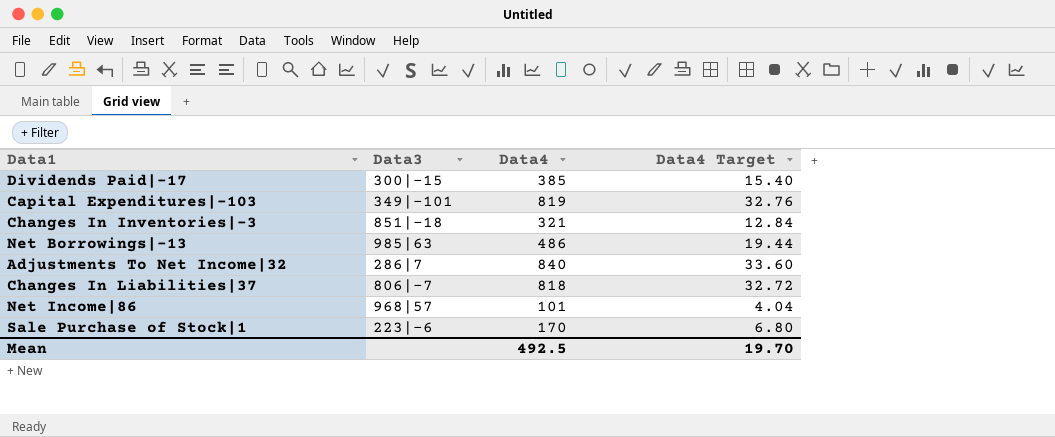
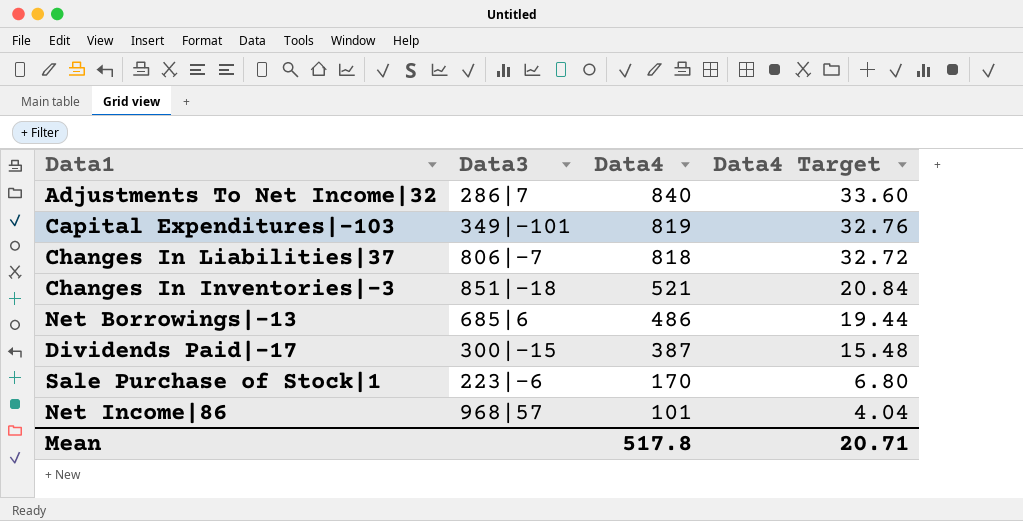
row order: none -> Data4 descending
Changes In Inventories|-3 | Data4: 321 -> 521
Changes In Inventories|-3 | Data4 Target: 12.84 -> 20.84
Net Borrowings|-13 | Data3: 985|63 -> 685|6
Dividends Paid|-17 | Data4: 385 -> 387
Dividends Paid|-17 | Data4 Target: 15.40 -> 15.48
Mean | Data4: 492.5 -> 517.8
Mean | Data4 Target: 19.70 -> 20.71

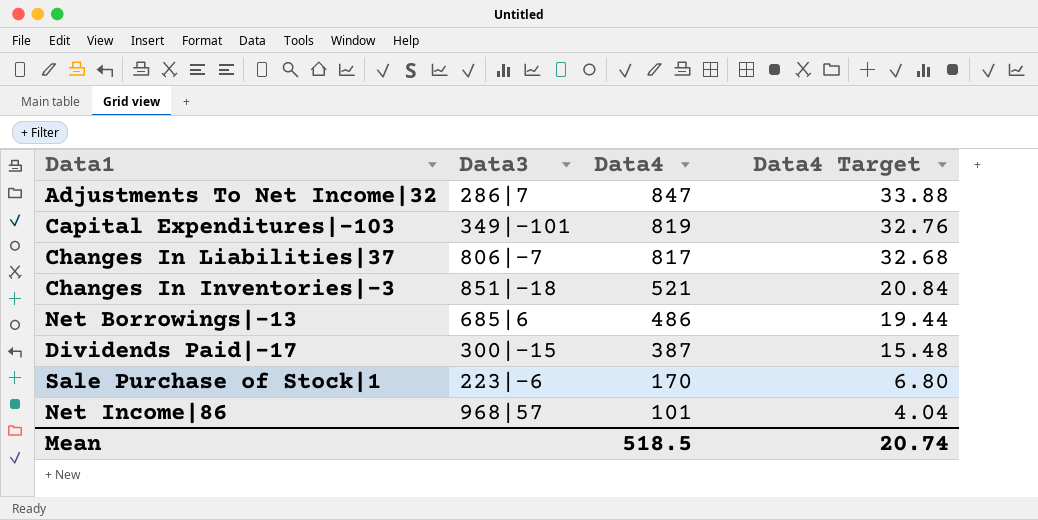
Adjustments To Net Income|32 | Data4: 840 -> 847
Adjustments To Net Income|32 | Data4 Target: 33.60 -> 33.88
Changes In Liabilities|37 | Data4: 818 -> 817
Changes In Liabilities|37 | Data4 Target: 32.72 -> 32.68
Mean | Data4: 517.8 -> 518.5
Mean | Data4 Target: 20.71 -> 20.74

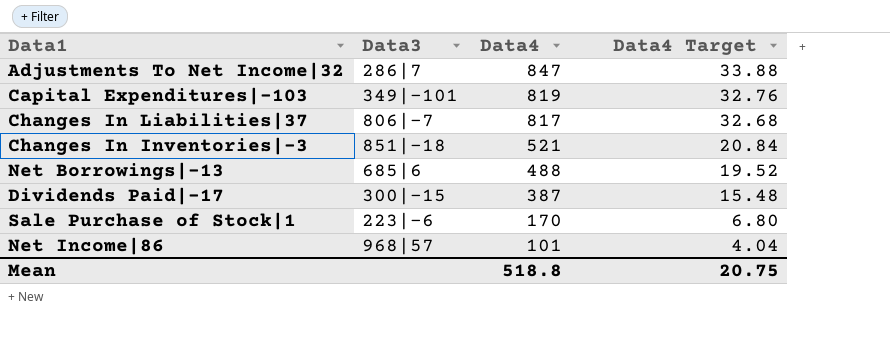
Net Borrowings|-13 | Data4: 486 -> 488
Net Borrowings|-13 | Data4 Target: 19.44 -> 19.52
Mean | Data4: 518.5 -> 518.8
Mean | Data4 Target: 20.74 -> 20.75

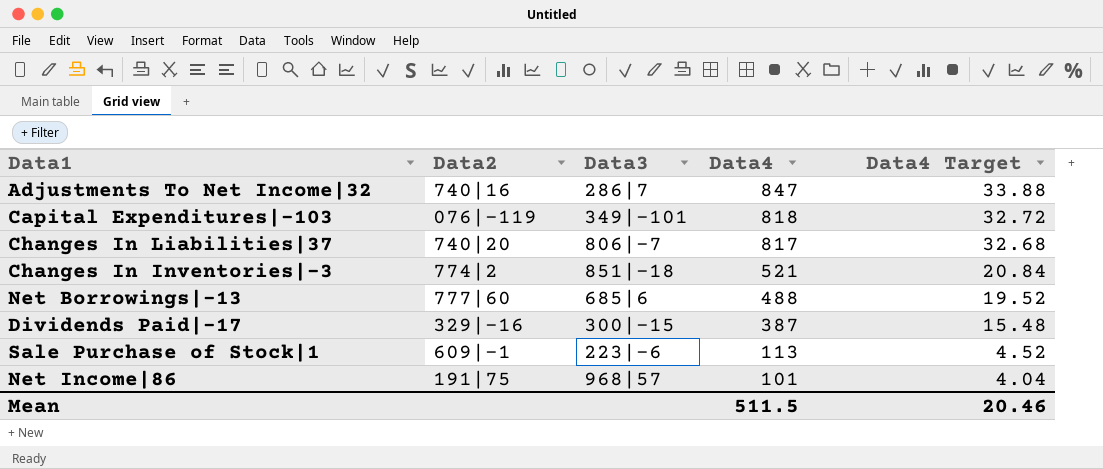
column Data2 | position: none -> 2
Capital Expenditures|-103 | Data4: 819 -> 818
Capital Expenditures|-103 | Data4 Target: 32.76 -> 32.72
Sale Purchase of Stock|1 | Data4: 170 -> 113
Sale Purchase of Stock|1 | Data4 Target: 6.80 -> 4.52
Mean | Data4: 518.8 -> 511.5
Mean | Data4 Target: 20.75 -> 20.46

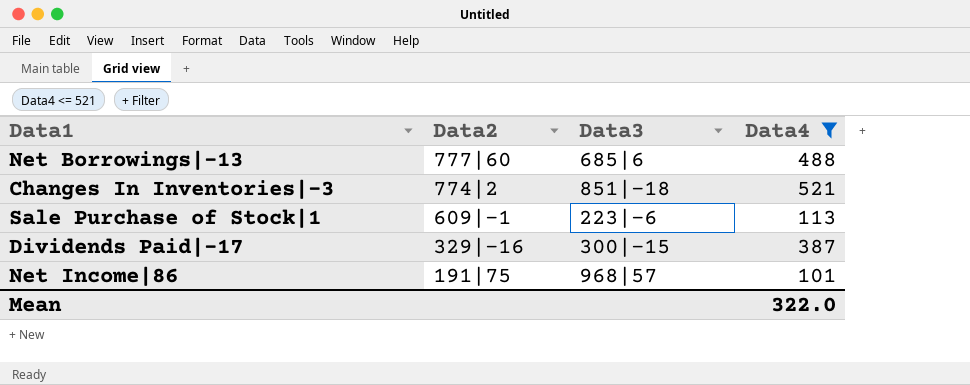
filter: none -> Data4 <= 521
row order: Data4 descending -> Data2 descending
column Data4 Target | formula: [Data4] * 0.04 -> none
Mean | Data4: 511.5 -> 322.0

